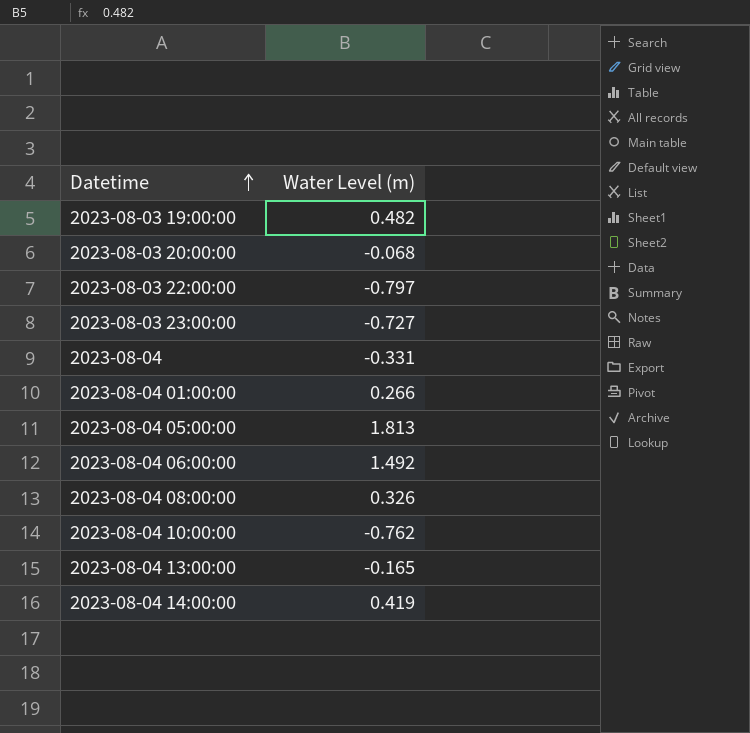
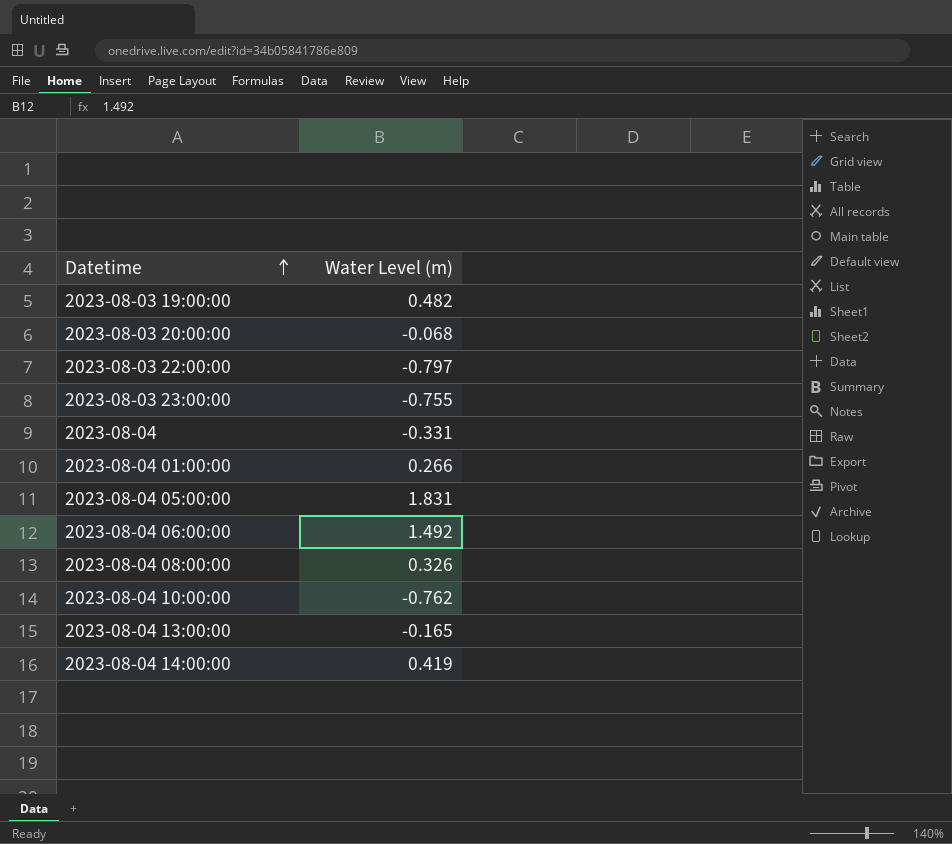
2023-08-03 23:00:00 | Water Level (m): -0.727 -> -0.755
2023-08-04 05:00:00 | Water Level (m): 1.813 -> 1.831

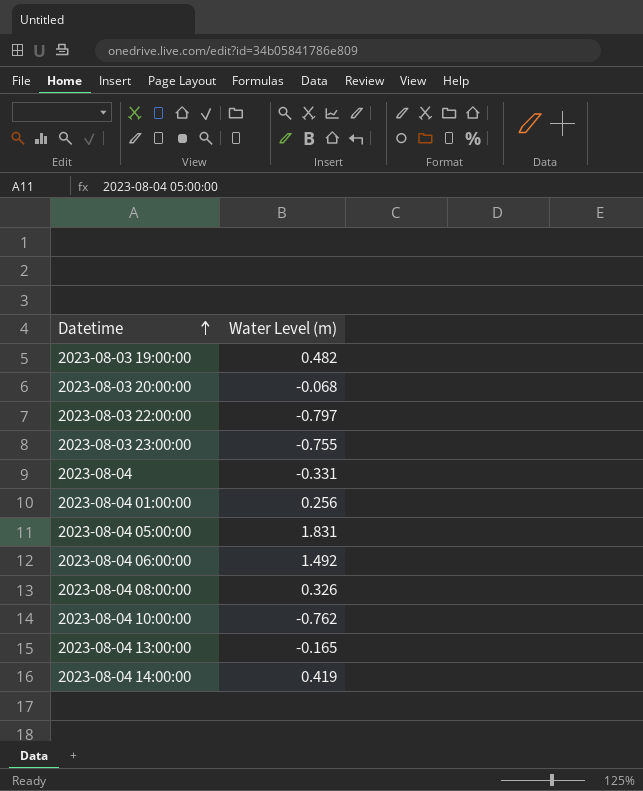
2023-08-04 01:00:00 | Water Level (m): 0.266 -> 0.256

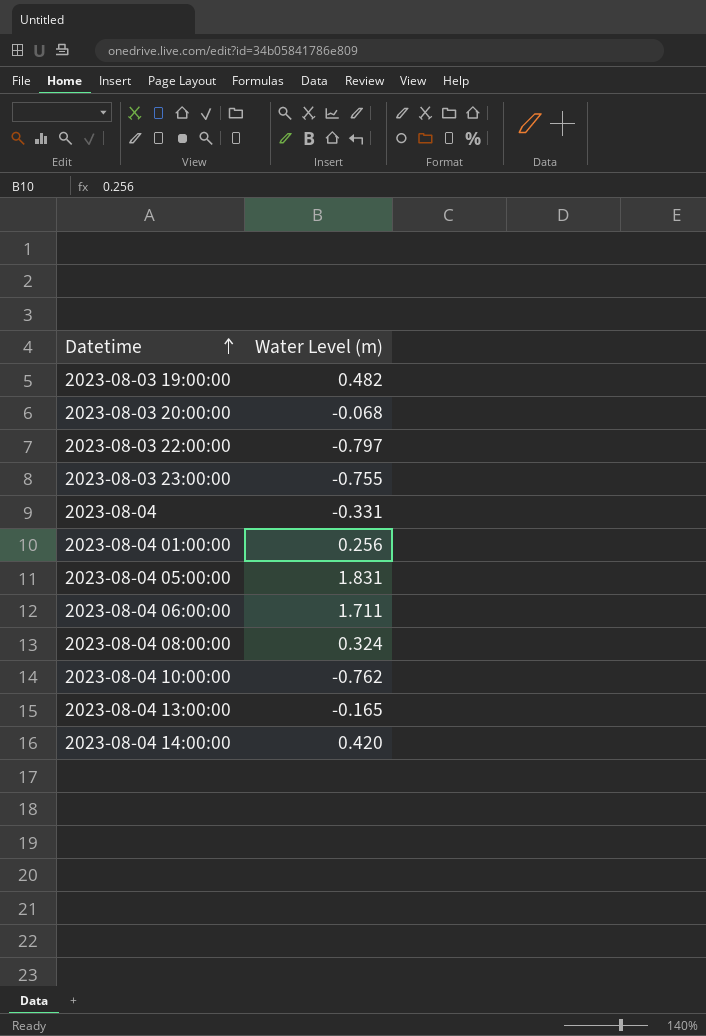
2023-08-04 06:00:00 | Water Level (m): 1.492 -> 1.711
2023-08-04 08:00:00 | Water Level (m): 0.326 -> 0.324
2023-08-04 14:00:00 | Water Level (m): 0.419 -> 0.420

